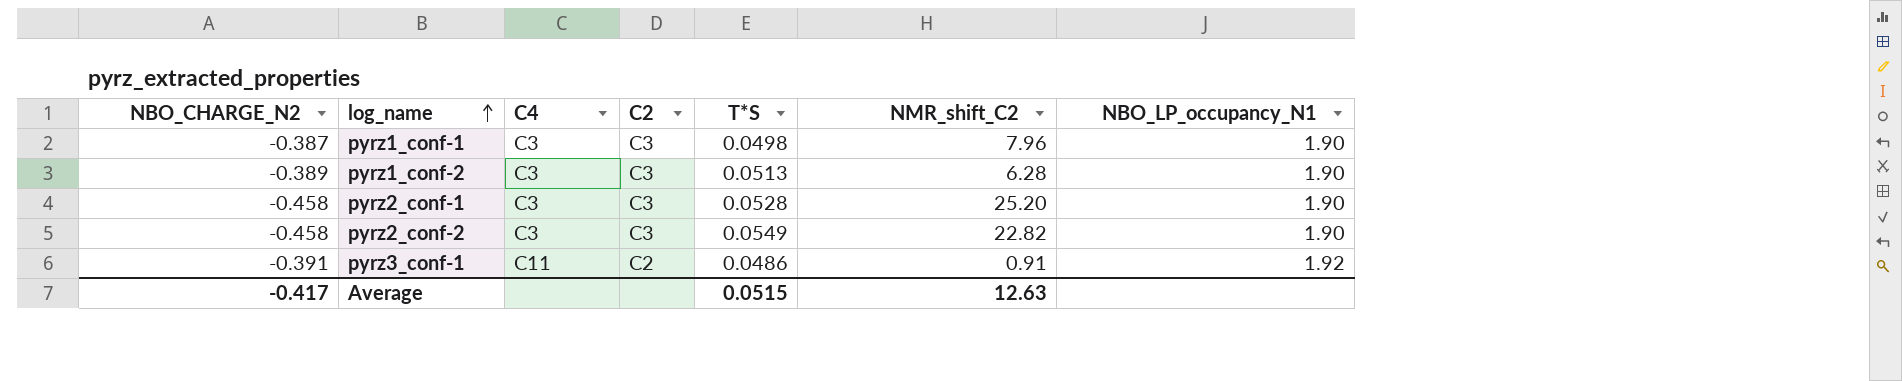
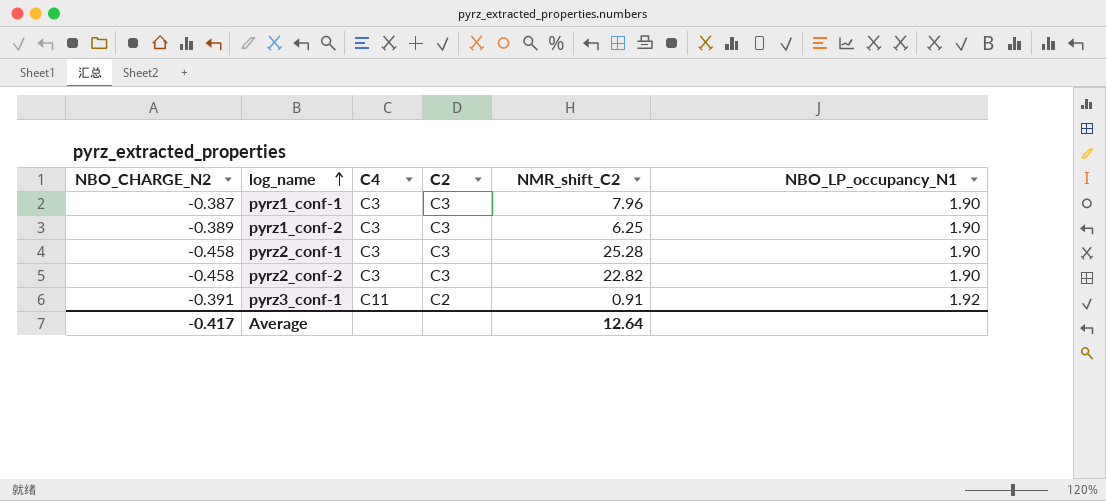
column T*S | position: 5 -> none
pyrz1_conf-2 | NMR_shift_C2: 6.28 -> 6.25
pyrz2_conf-1 | NMR_shift_C2: 25.20 -> 25.28
Average | NMR_shift_C2: 12.63 -> 12.64

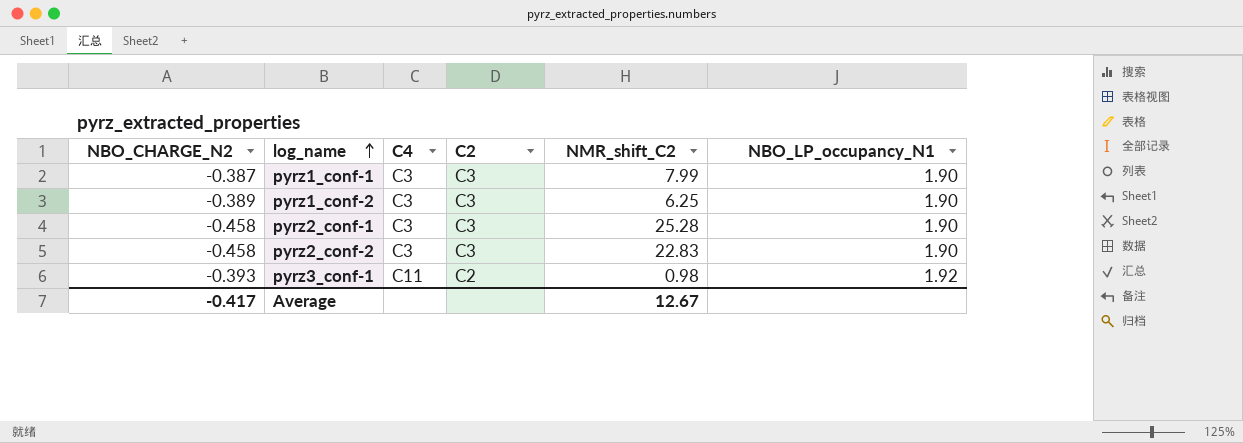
pyrz1_conf-1 | NMR_shift_C2: 7.96 -> 7.99
pyrz2_conf-2 | NMR_shift_C2: 22.82 -> 22.83
pyrz3_conf-1 | NBO_CHARGE_N2: -0.391 -> -0.393
pyrz3_conf-1 | NMR_shift_C2: 0.91 -> 0.98
Average | NMR_shift_C2: 12.64 -> 12.67

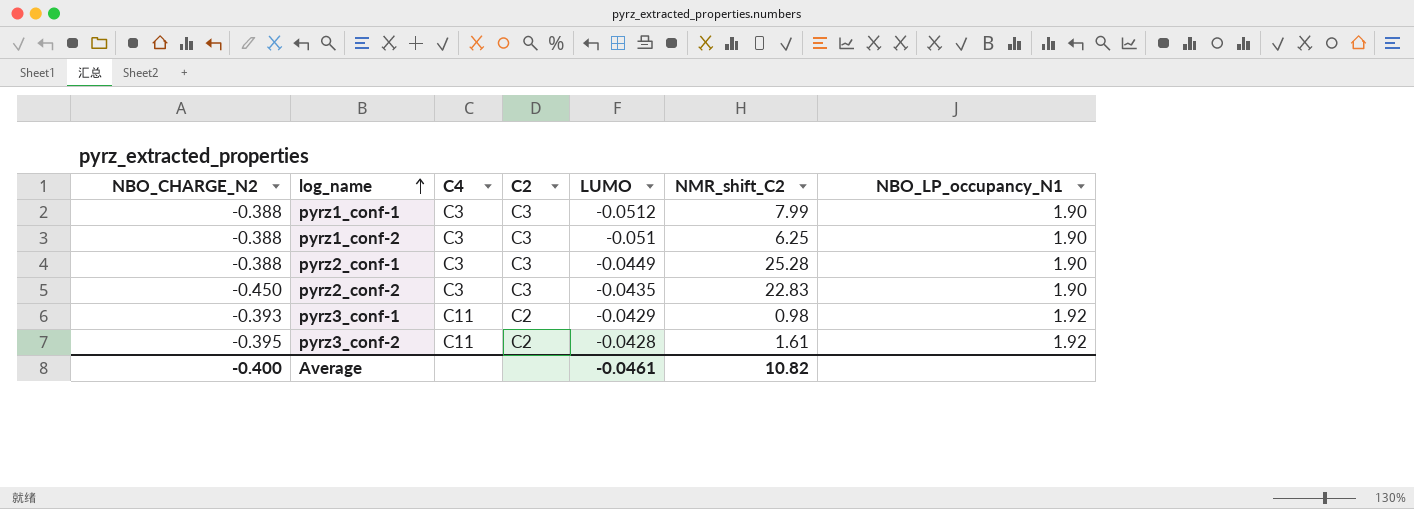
column LUMO | position: none -> 5
pyrz1_conf-1 | NBO_CHARGE_N2: -0.387 -> -0.388
pyrz1_conf-2 | NBO_CHARGE_N2: -0.389 -> -0.388
pyrz2_conf-1 | NBO_CHARGE_N2: -0.458 -> -0.388
pyrz2_conf-2 | NBO_CHARGE_N2: -0.458 -> -0.450
row pyrz3_conf-2: none -> -0.395 | C11 | C2 | -0.0428 | 1.61 | 1.92
Average | NBO_CHARGE_N2: -0.417 -> -0.400
Average | NMR_shift_C2: 12.67 -> 10.82

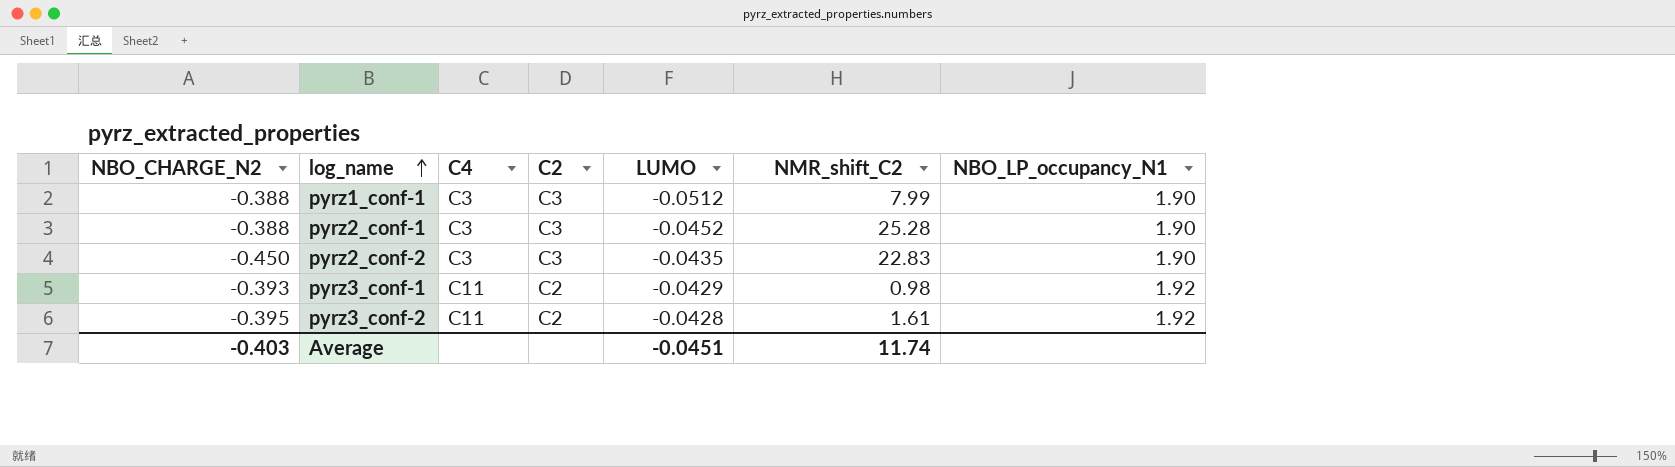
row pyrz1_conf-2: -0.388 | C3 | C3 | -0.051 | 6.25 | 1.90 -> none
pyrz2_conf-1 | LUMO: -0.0449 -> -0.0452
Average | NBO_CHARGE_N2: -0.400 -> -0.403
Average | LUMO: -0.0461 -> -0.0451
Average | NMR_shift_C2: 10.82 -> 11.74

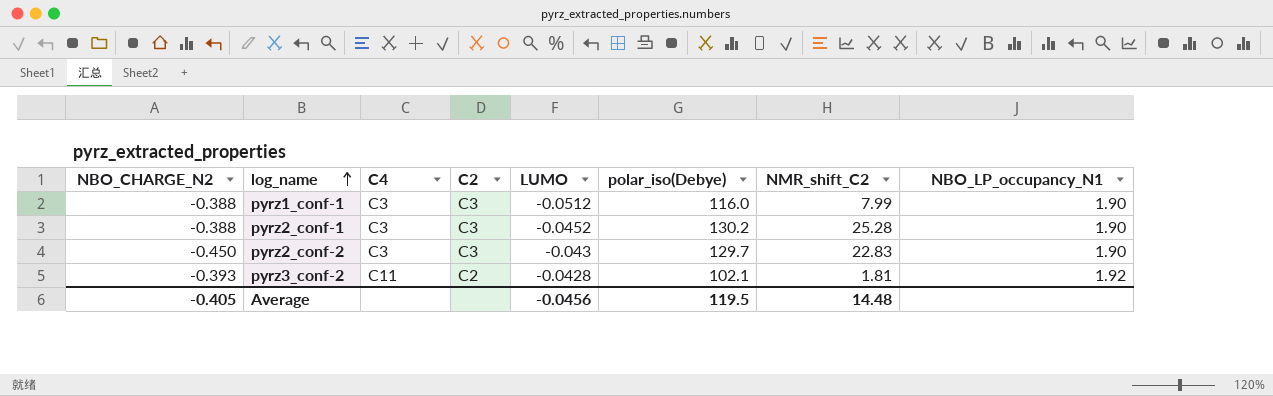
column polar_iso(Debye) | position: none -> 6
row pyrz3_conf-1: -0.393 | C11 | C2 | -0.0429 | 0.98 | 1.92 -> none
pyrz2_conf-2 | LUMO: -0.0435 -> -0.043
pyrz3_conf-2 | NBO_CHARGE_N2: -0.395 -> -0.393
pyrz3_conf-2 | NMR_shift_C2: 1.61 -> 1.81
Average | NBO_CHARGE_N2: -0.403 -> -0.405
Average | LUMO: -0.0451 -> -0.0456
Average | NMR_shift_C2: 11.74 -> 14.48

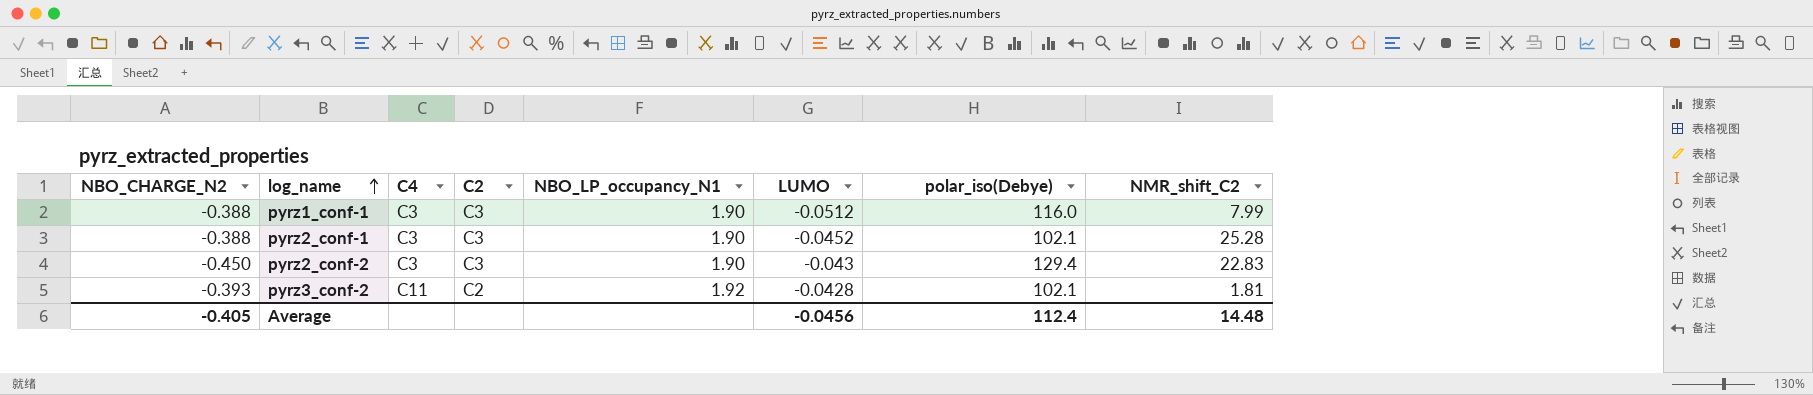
column NBO_LP_occupancy_N1 | position: 8 -> 5
pyrz2_conf-1 | polar_iso(Debye): 130.2 -> 102.1
pyrz2_conf-2 | polar_iso(Debye): 129.7 -> 129.4
Average | polar_iso(Debye): 119.5 -> 112.4

